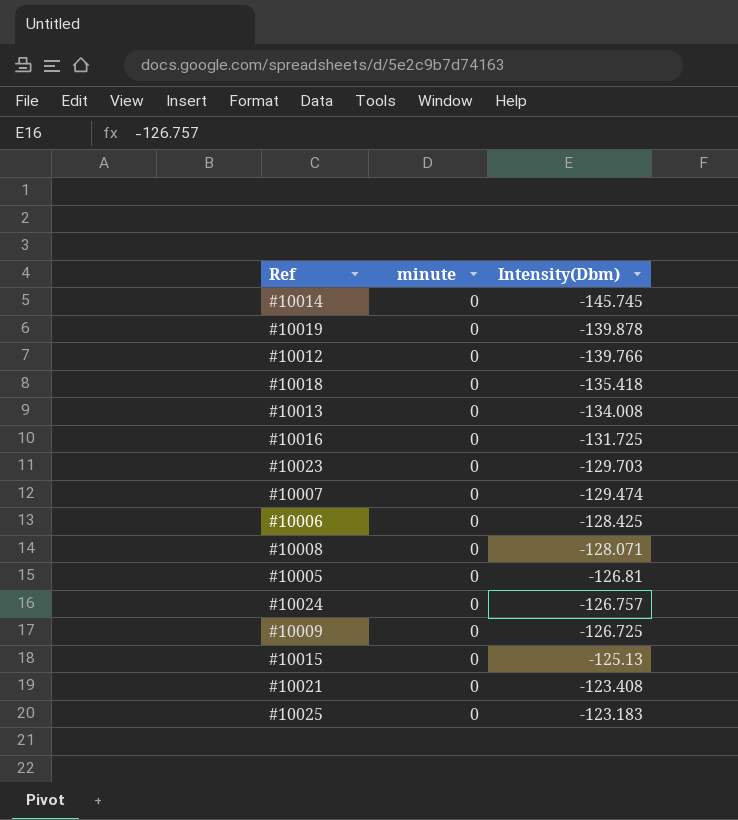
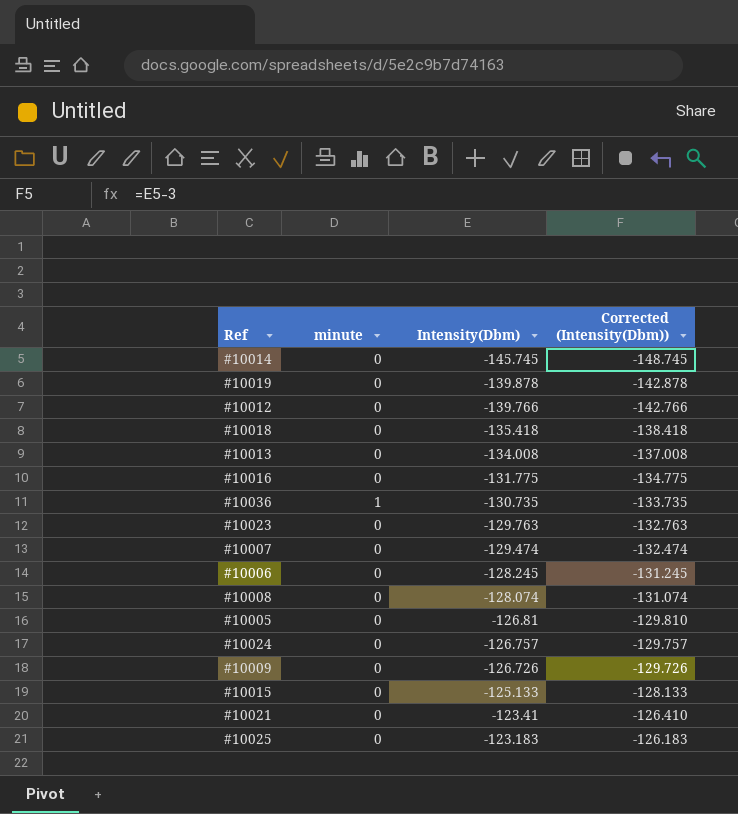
column Corrected (Intensity(Dbm)) | formula: none -> [Intensity(Dbm)] - 3
#10016 | Intensity(Dbm): -131.725 -> -131.775
row #10036: none -> 1 | -130.735 | -133.735
#10023 | Intensity(Dbm): -129.703 -> -129.763
#10006 | Intensity(Dbm): -128.425 -> -128.245
#10008 | Intensity(Dbm): -128.071 -> -128.074
#10009 | Intensity(Dbm): -126.725 -> -126.726
#10015 | Intensity(Dbm): -125.13 -> -125.133
#10021 | Intensity(Dbm): -123.408 -> -123.41

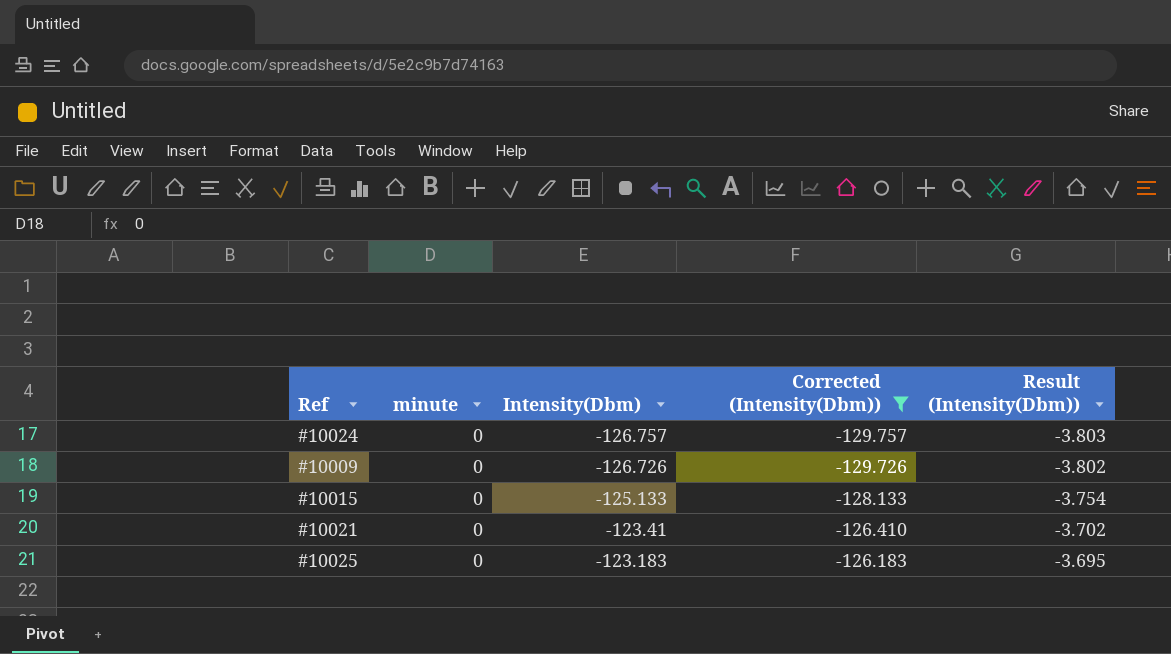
filter: none -> Corrected (Intensity(Dbm)) >= -129.757
column Result (Intensity(Dbm)) | formula: none -> [Intensity(Dbm)] * 0.03

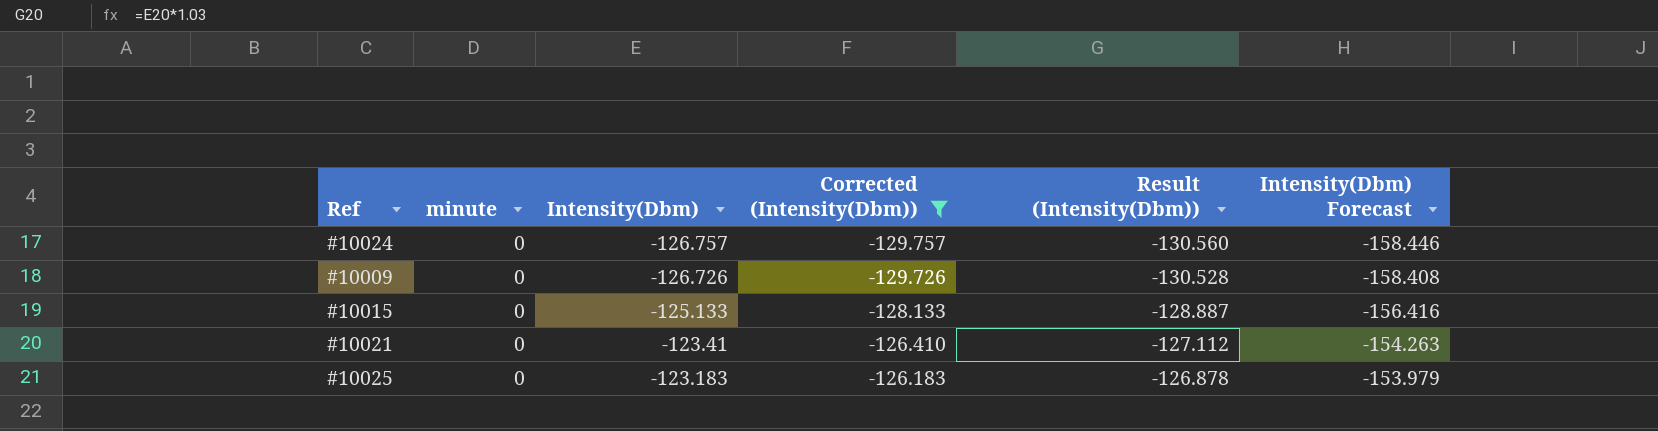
column Result (Intensity(Dbm)) | formula: [Intensity(Dbm)] * 0.03 -> [Intensity(Dbm)] * 1.03
column Intensity(Dbm) Forecast | formula: none -> [Intensity(Dbm)] * 1.25

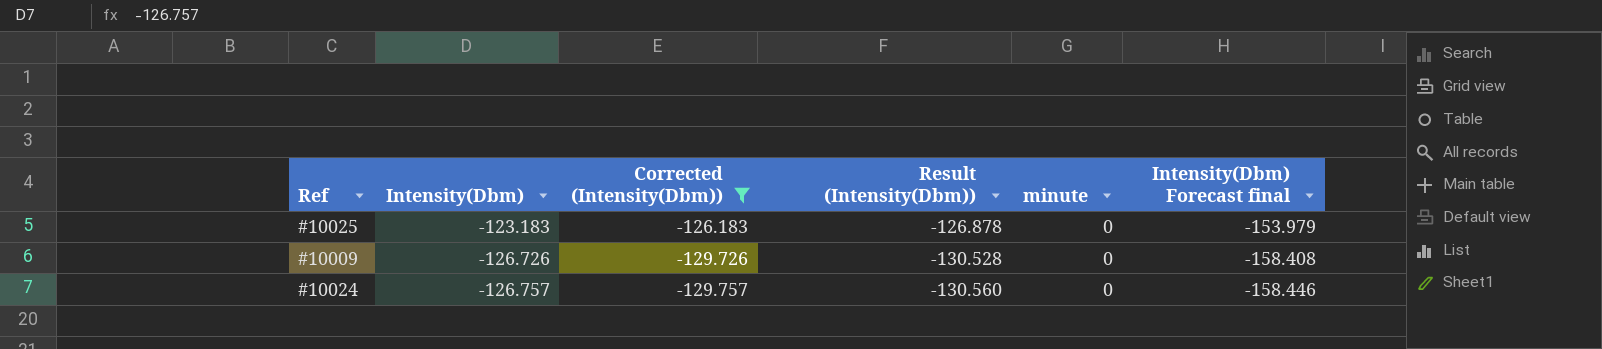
row order: Intensity(Dbm) ascending -> Intensity(Dbm) descending
column minute | position: 2 -> 5
column name: Intensity(Dbm) Forecast -> Intensity(Dbm) Forecast final
row #10015: 0 | -125.133 | -128.133 | -128.887 | -156.416 -> none
row #10021: 0 | -123.41 | -126.410 | -127.112 | -154.263 -> none

